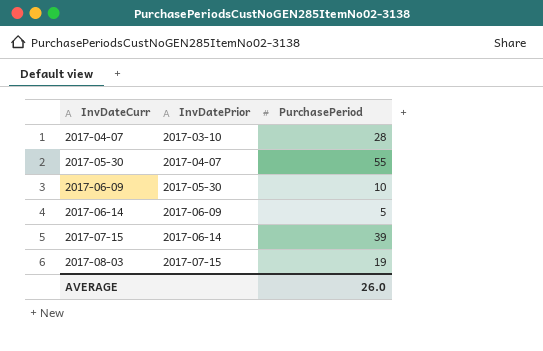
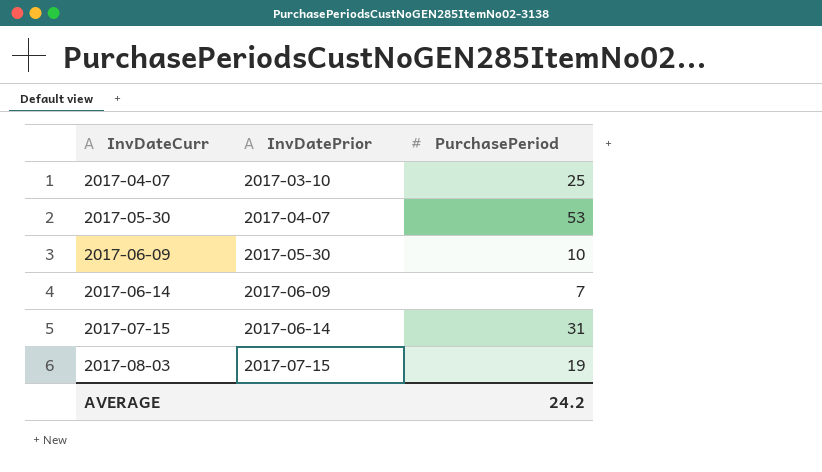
2017-04-07 | PurchasePeriod: 28 -> 25
2017-05-30 | PurchasePeriod: 55 -> 53
2017-06-14 | PurchasePeriod: 5 -> 7
2017-07-15 | PurchasePeriod: 39 -> 31
AVERAGE | PurchasePeriod: 26.0 -> 24.2

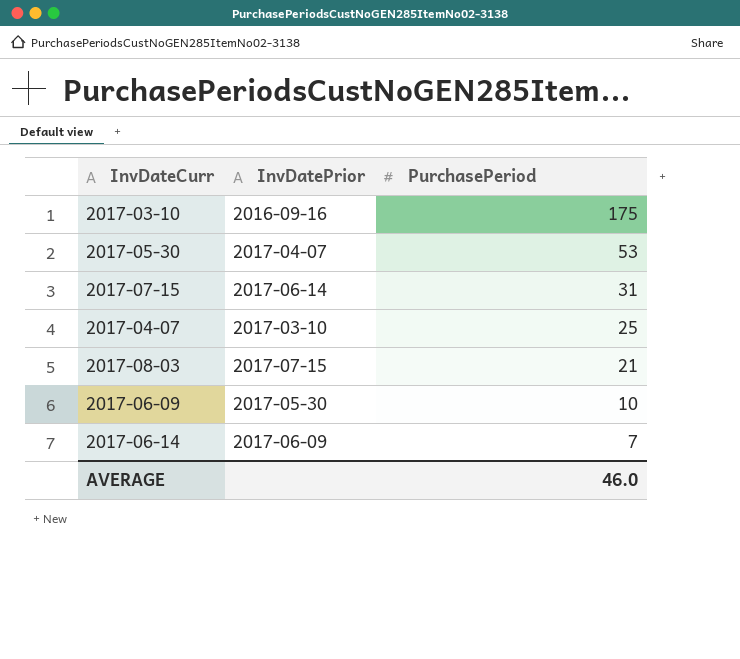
row order: InvDateCurr ascending -> PurchasePeriod descending
row 2017-03-10: none -> 2016-09-16 | 175
2017-08-03 | PurchasePeriod: 19 -> 21
AVERAGE | PurchasePeriod: 24.2 -> 46.0

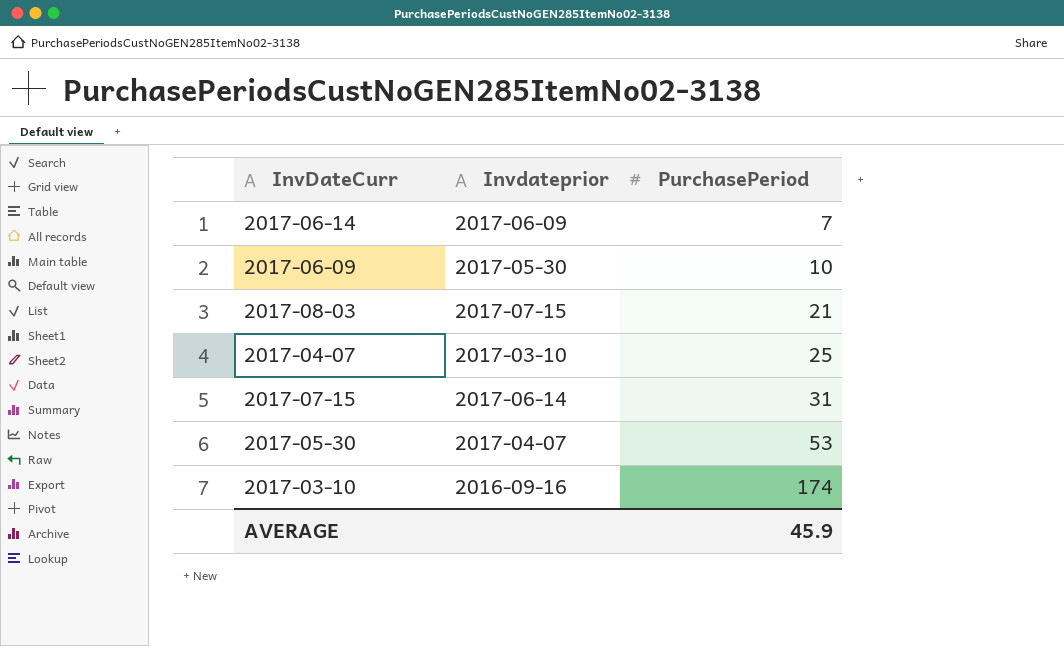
row order: PurchasePeriod descending -> PurchasePeriod ascending
column name: InvDatePrior -> Invdateprior
2017-03-10 | PurchasePeriod: 175 -> 174
AVERAGE | PurchasePeriod: 46.0 -> 45.9

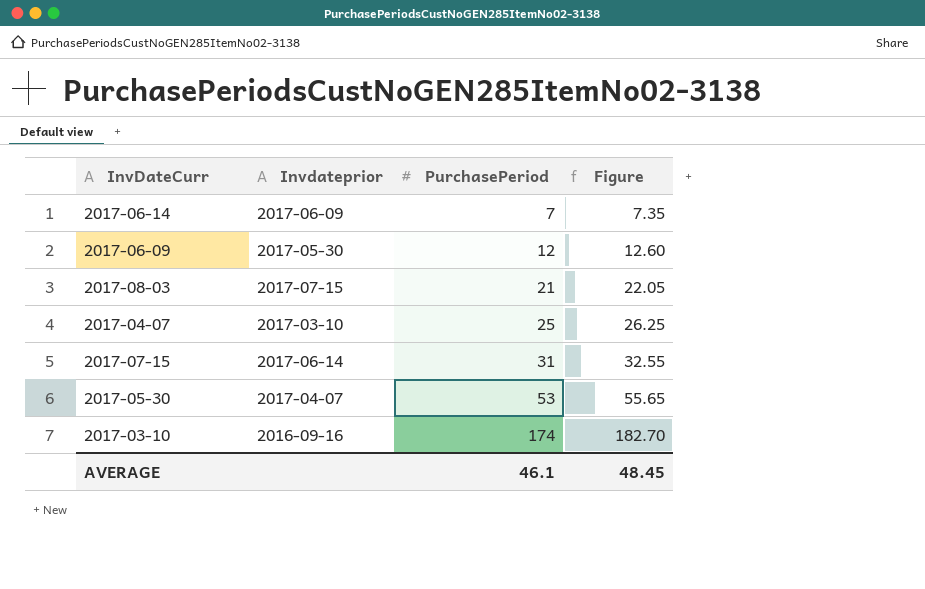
column Figure | formula: none -> [PurchasePeriod] * 1.05
2017-06-09 | PurchasePeriod: 10 -> 12
AVERAGE | PurchasePeriod: 45.9 -> 46.1

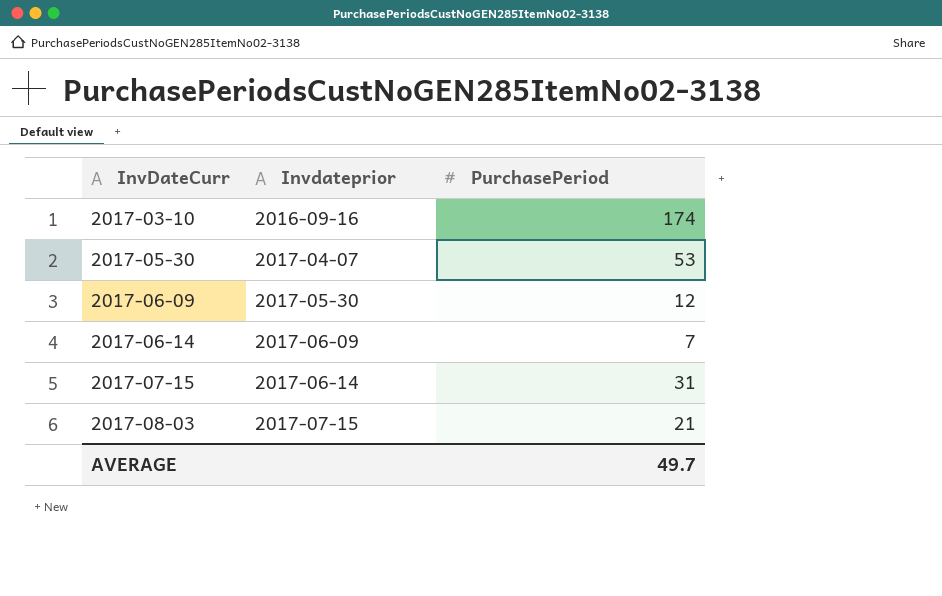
row order: PurchasePeriod ascending -> InvDateCurr ascending
column Figure | formula: [PurchasePeriod] * 1.05 -> none
row 2017-04-07: 2017-03-10 | 25 | 26.25 -> none
AVERAGE | PurchasePeriod: 46.1 -> 49.7

